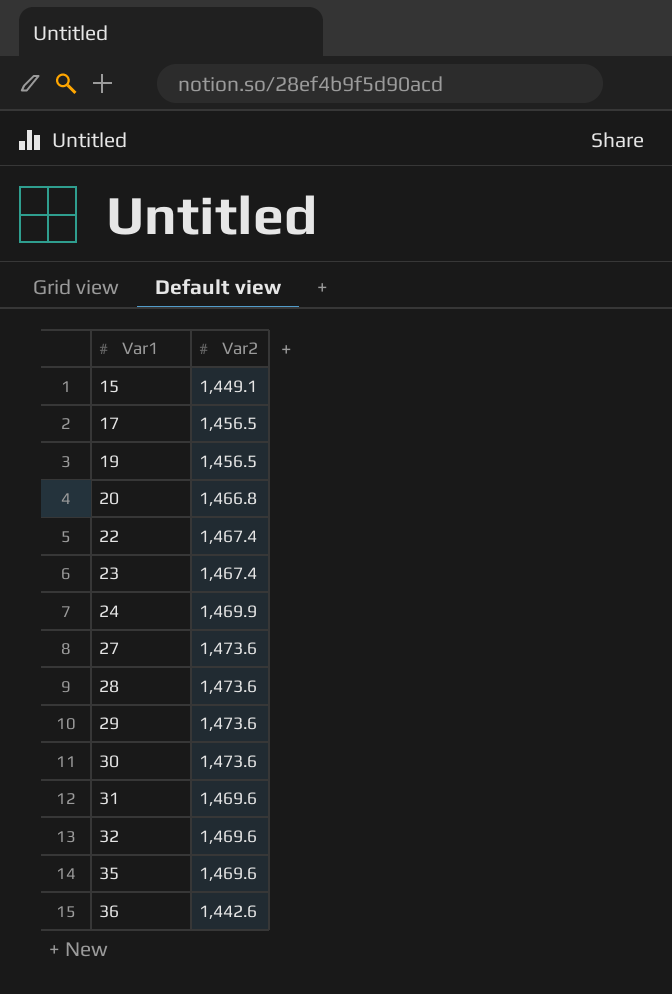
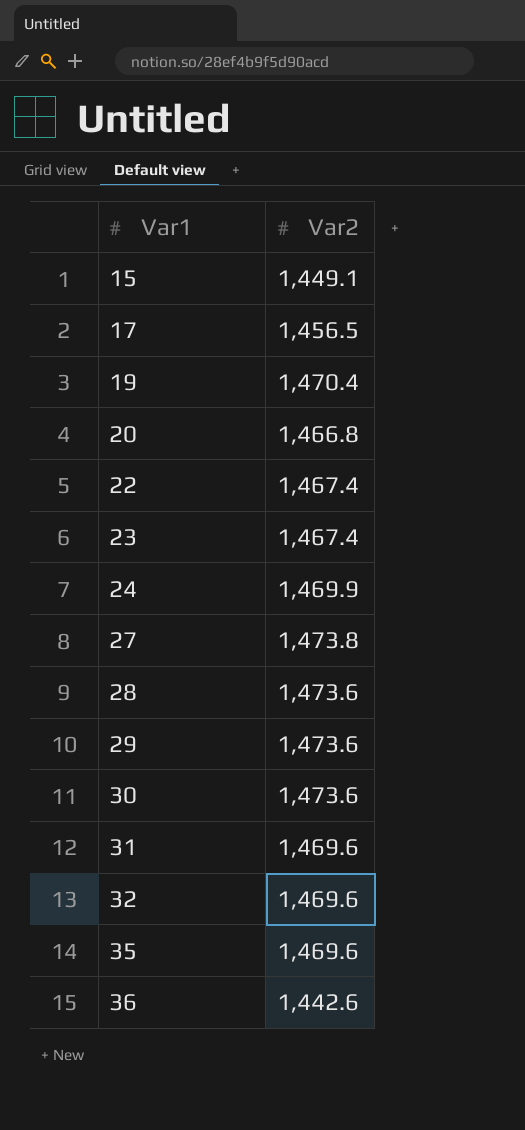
19 | Var2: 1,456.5 -> 1,470.4
27 | Var2: 1,473.6 -> 1,473.8

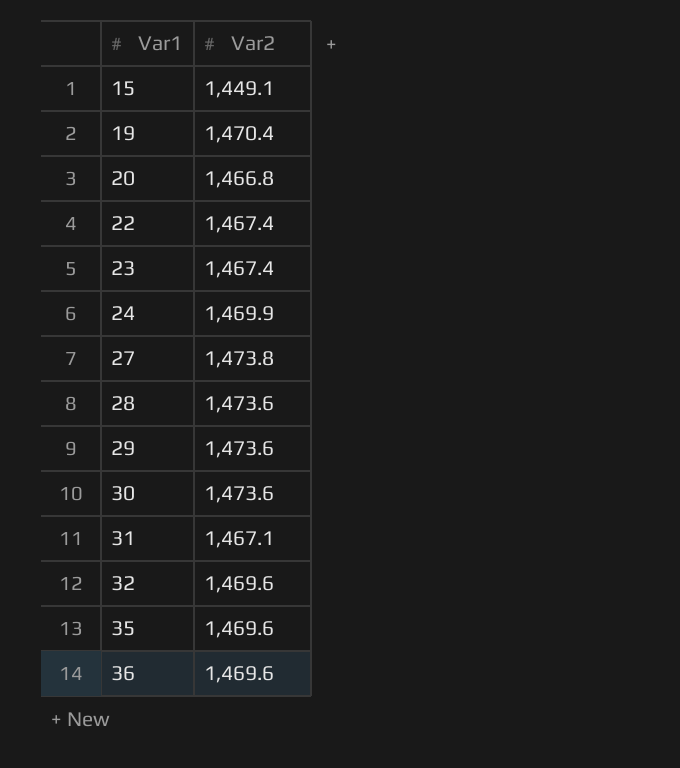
row 17: 1,456.5 -> none
31 | Var2: 1,469.6 -> 1,467.1
36 | Var2: 1,442.6 -> 1,469.6

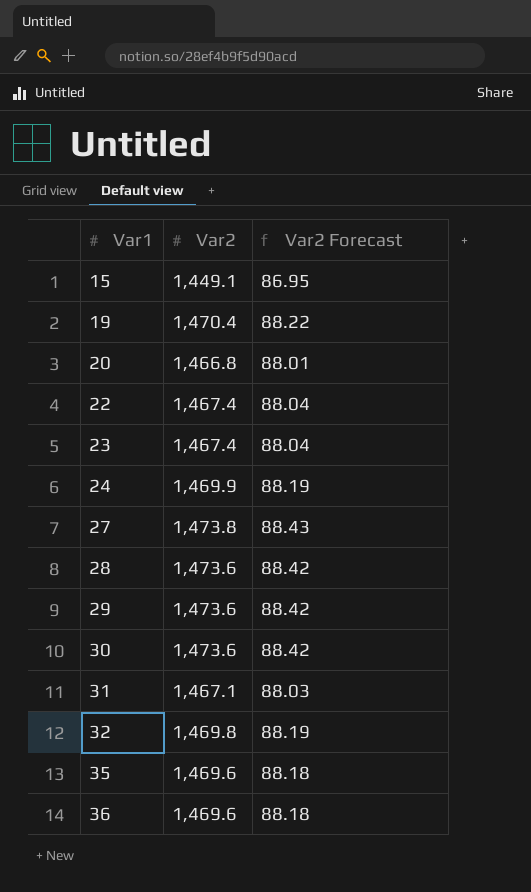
column Var2 Forecast | formula: none -> [Var2] * 0.06
32 | Var2: 1,469.6 -> 1,469.8

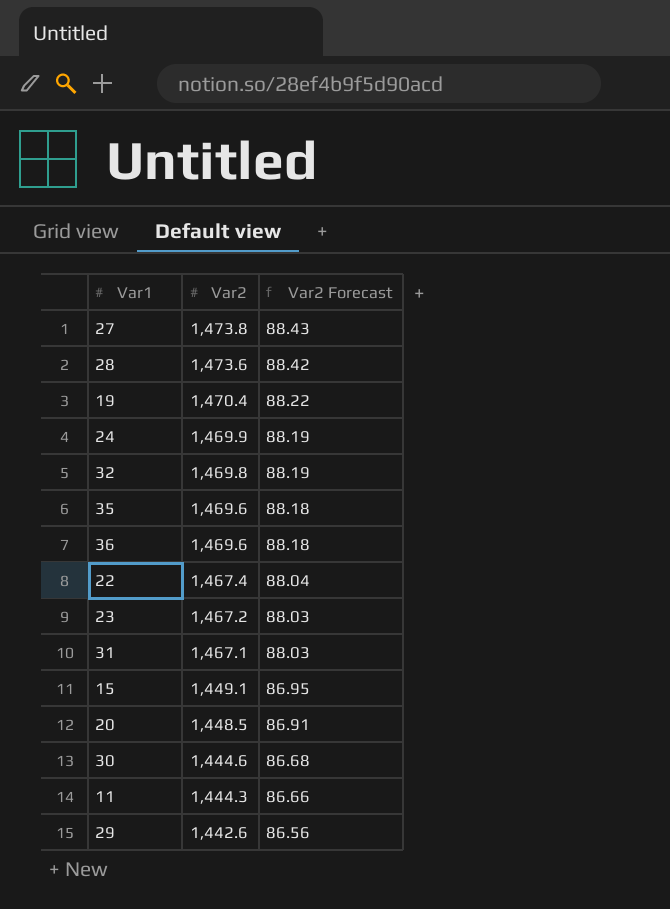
row order: Var1 ascending -> Var2 descending
23 | Var2: 1,467.4 -> 1,467.2
23 | Var2 Forecast: 88.04 -> 88.03
20 | Var2: 1,466.8 -> 1,448.5
20 | Var2 Forecast: 88.01 -> 86.91
30 | Var2: 1,473.6 -> 1,444.6
30 | Var2 Forecast: 88.42 -> 86.68
row 11: none -> 1,444.3 | 86.66
29 | Var2: 1,473.6 -> 1,442.6
29 | Var2 Forecast: 88.42 -> 86.56

